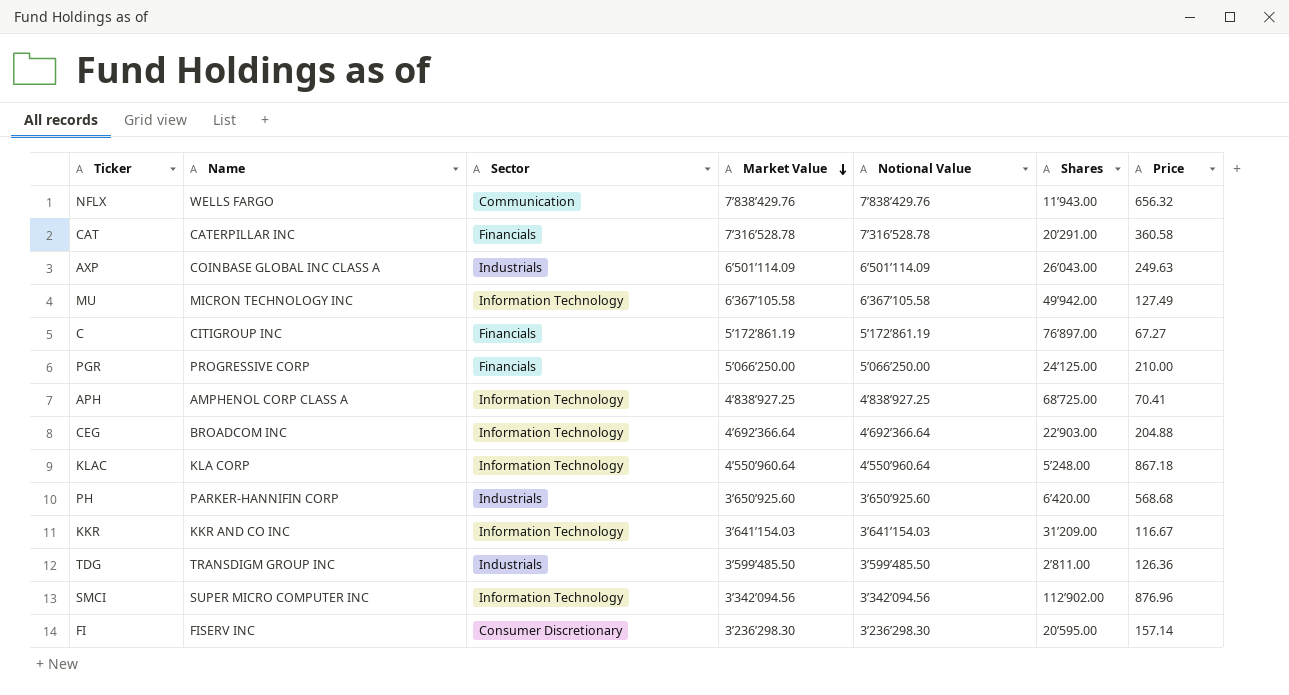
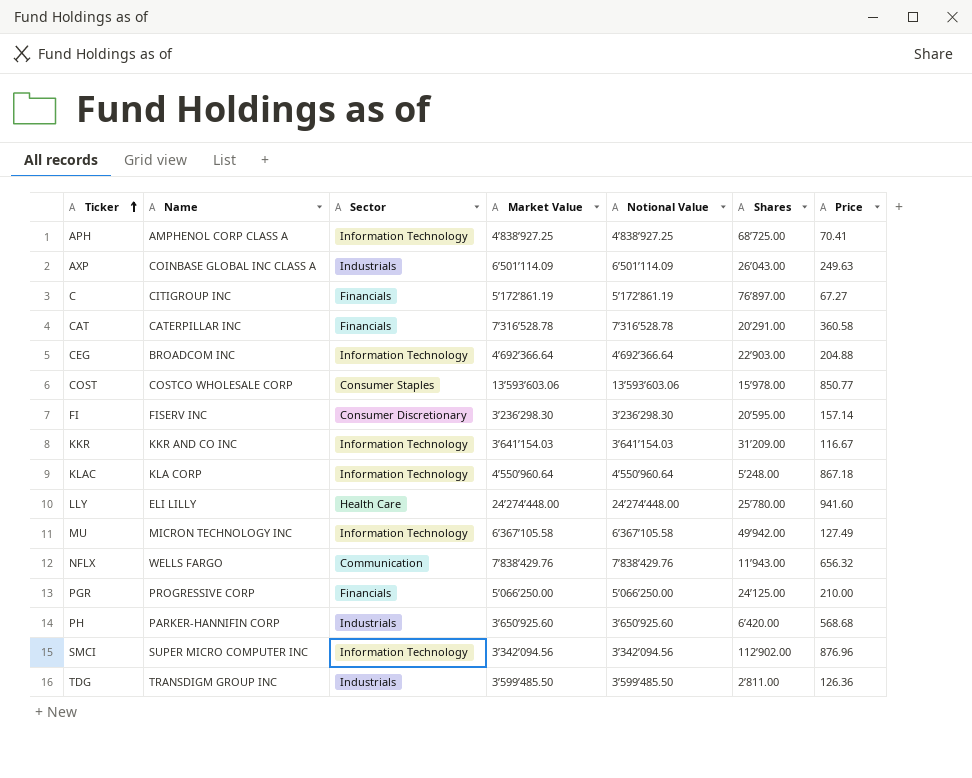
row order: Market Value descending -> Ticker ascending
row COST: none -> COSTCO WHOLESALE CORP | Consumer Staples | 13’593’603.06 | 13’593’603.06 | 15’978.00 | 850.77
row LLY: none -> ELI LILLY | Health Care | 24’274’448.00 | 24’274’448.00 | 25’780.00 | 941.60

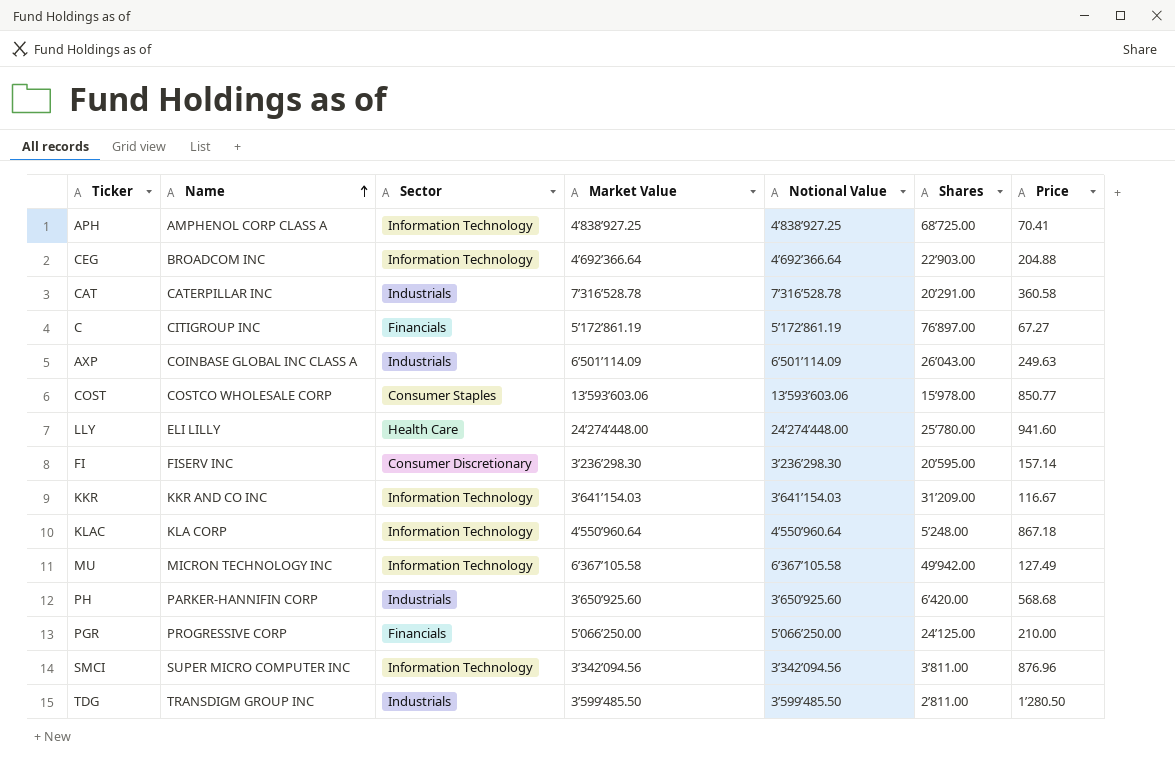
row order: Ticker ascending -> Name ascending
row NFLX: WELLS FARGO | Communication | 7’838’429.76 | 7’838’429.76 | 11’943.00 | 656.32 -> none
CAT | Sector: Financials -> Industrials
SMCI | Shares: 112’902.00 -> 3’811.00
TDG | Price: 126.36 -> 1’280.50

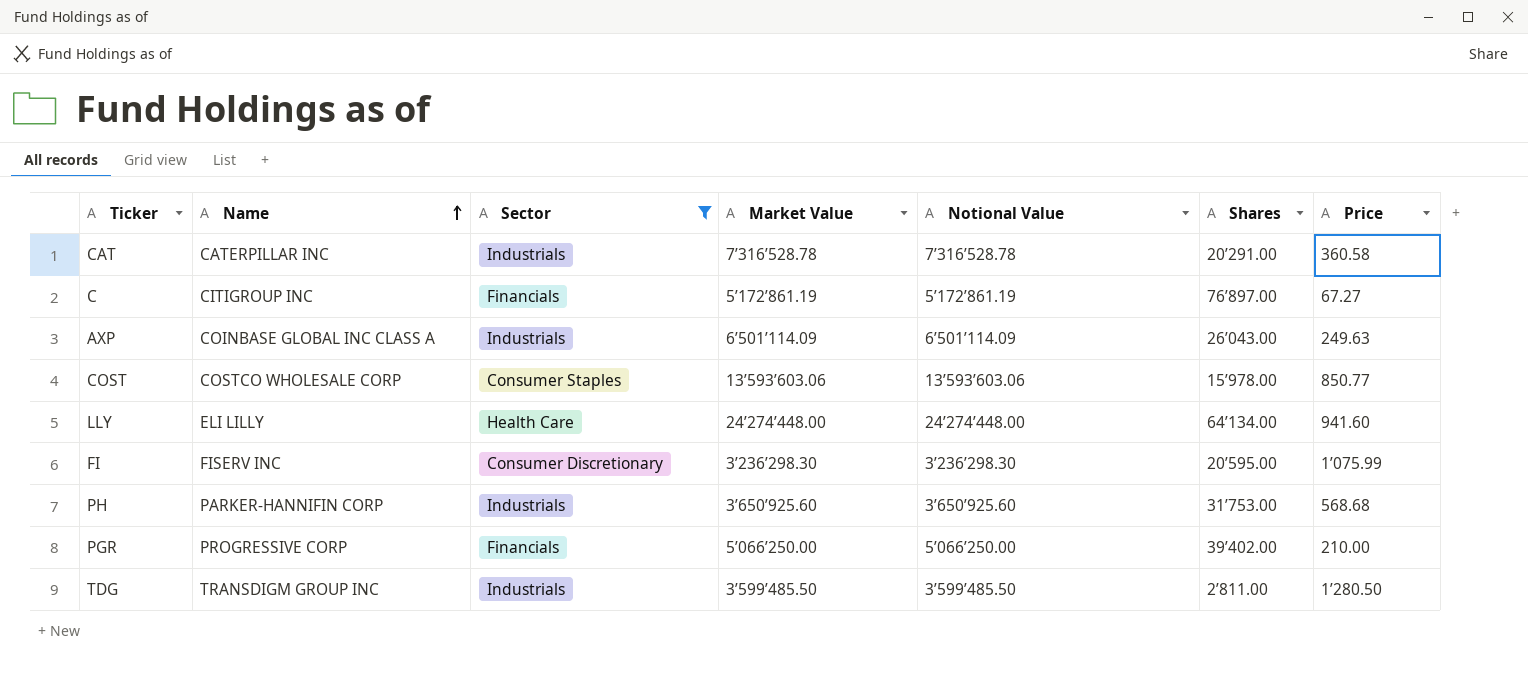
filter: none -> Sector != Information Technology
LLY | Shares: 25’780.00 -> 64’134.00
FI | Price: 157.14 -> 1’075.99
PH | Shares: 6’420.00 -> 31’753.00
PGR | Shares: 24’125.00 -> 39’402.00

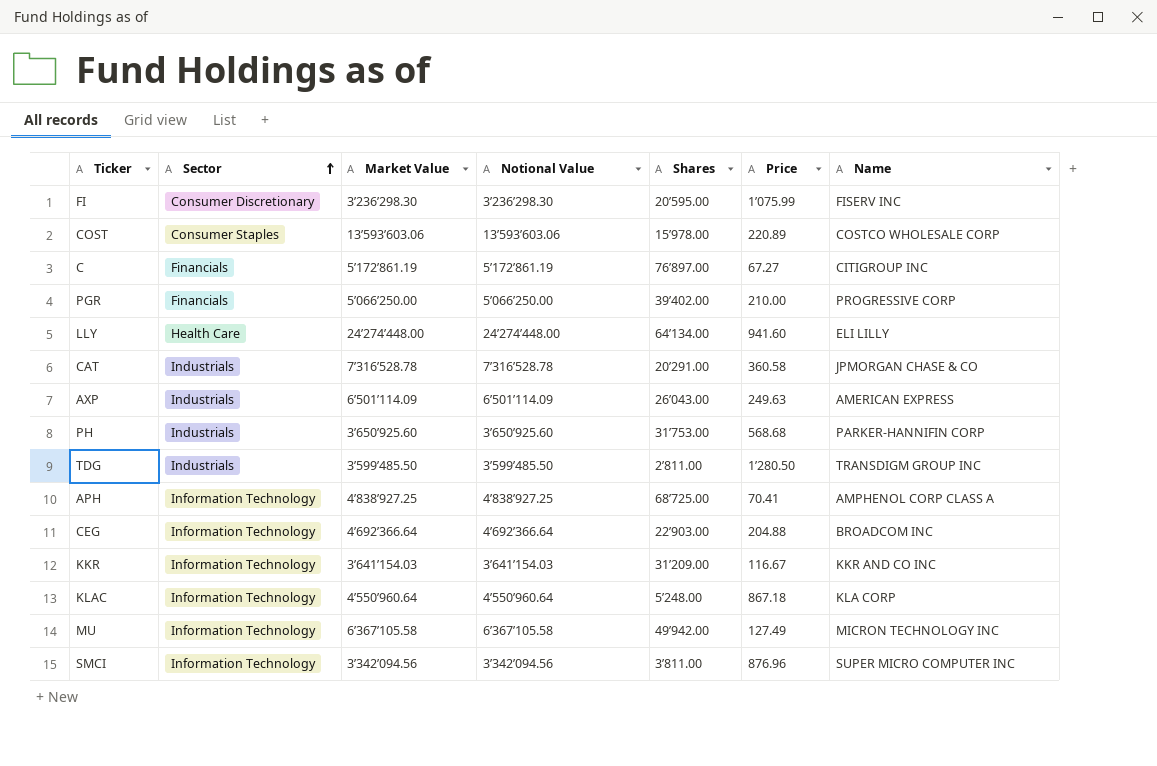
filter: Sector != Information Technology -> none
row order: Name ascending -> Sector ascending
column Name | position: 2 -> 7
COST | Price: 850.77 -> 220.89
CAT | Name: CATERPILLAR INC -> JPMORGAN CHASE & CO
AXP | Name: COINBASE GLOBAL INC CLASS A -> AMERICAN EXPRESS

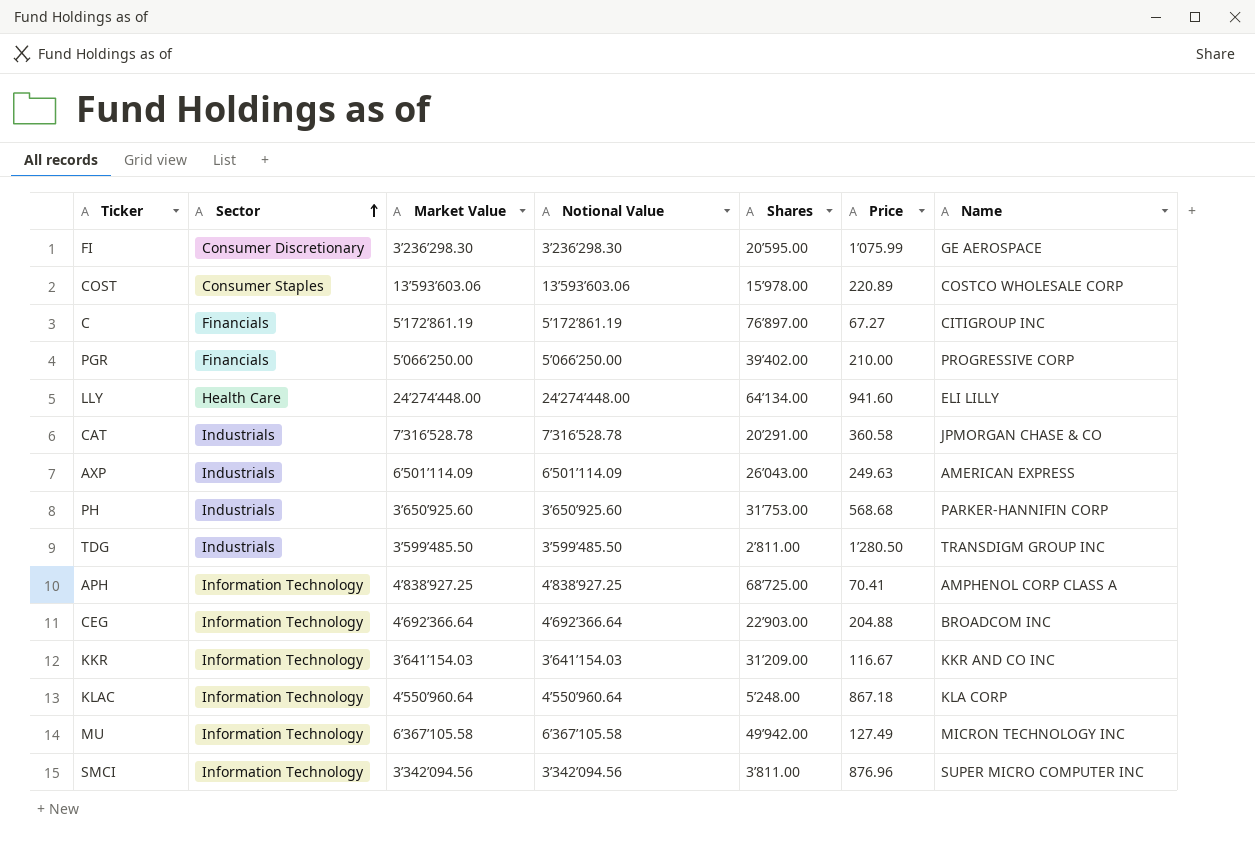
FI | Name: FISERV INC -> GE AEROSPACE

